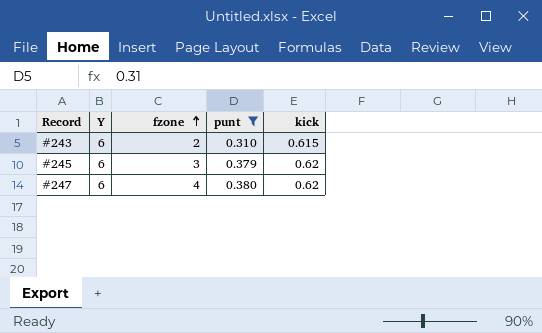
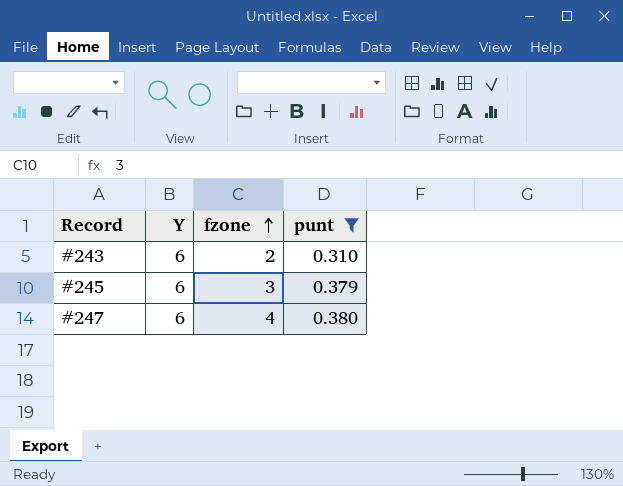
column kick | position: 5 -> none

